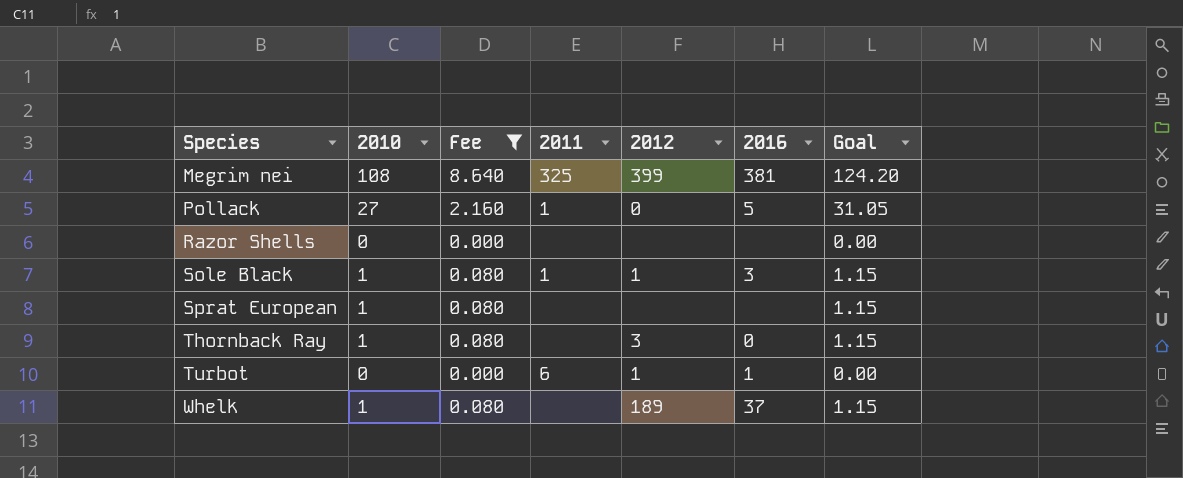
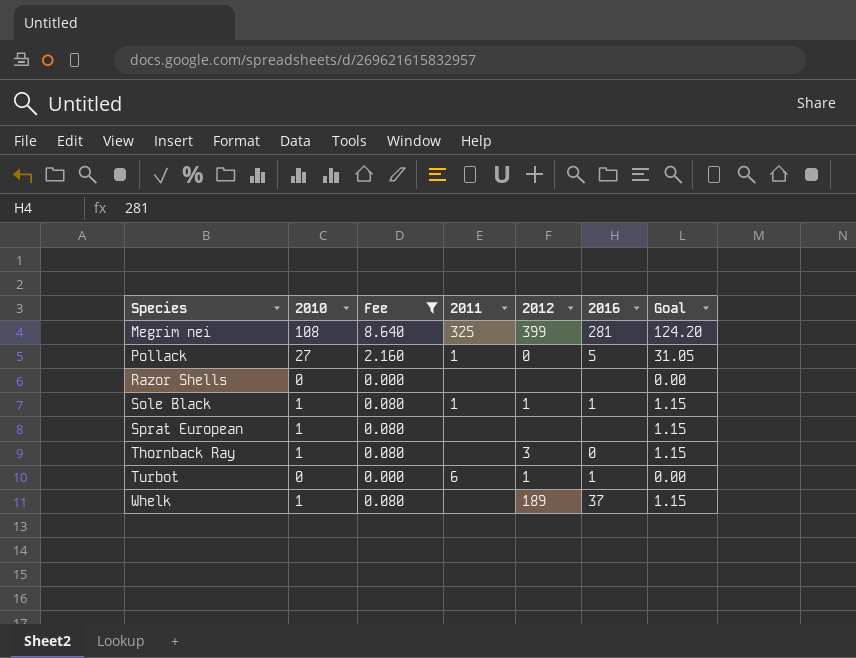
Megrim nei | 2016: 381 -> 281
Sole Black | 2016: 3 -> 1

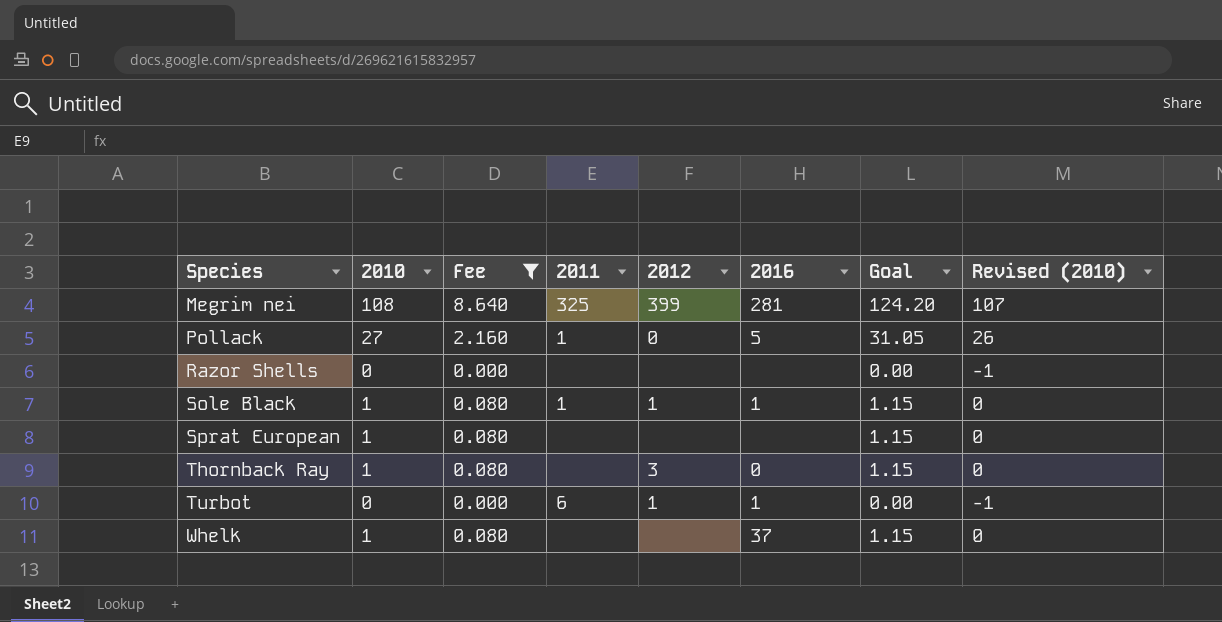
column Revised (2010) | formula: none -> [2010] - 1
Whelk | 2012: 189 -> none

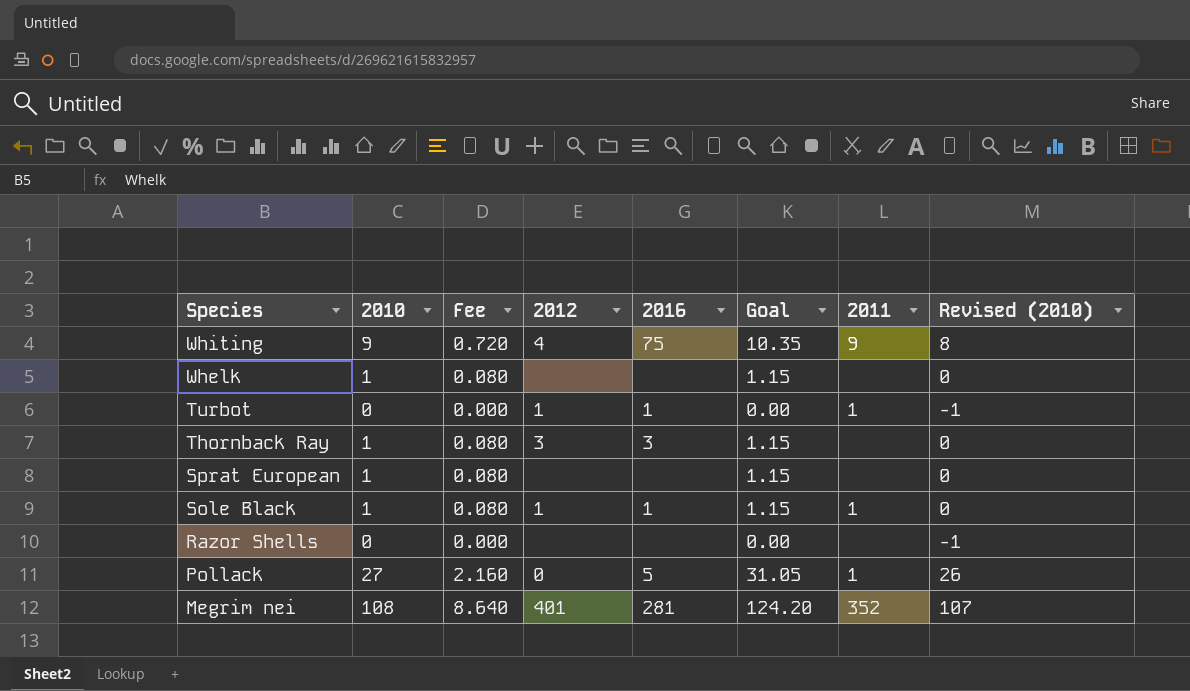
filter: Fee != 0.720 -> none
row order: Species ascending -> Species descending
column 2011 | position: 4 -> 7
Whelk | 2016: 37 -> none
Turbot | 2011: 6 -> 1
Thornback Ray | 2016: 0 -> 3
Megrim nei | 2012: 399 -> 401
Megrim nei | 2011: 325 -> 352

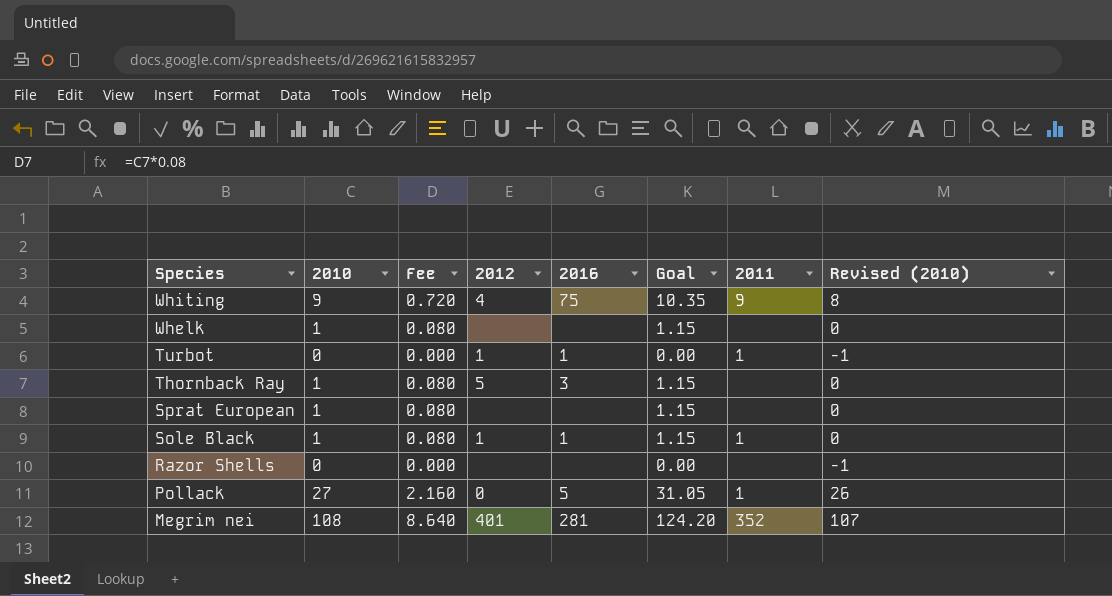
Thornback Ray | 2012: 3 -> 5

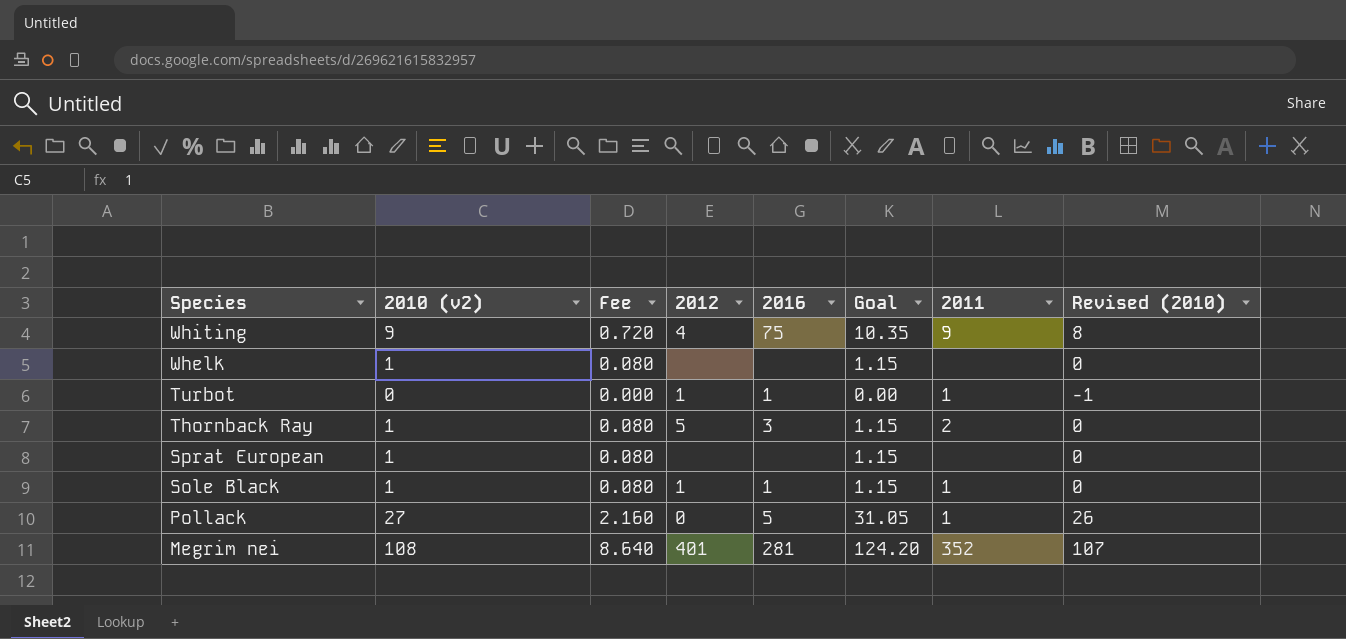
column name: 2010 -> 2010 (v2)
row Razor Shells: 0 | 0.000 | none | none | 0.00 | none | -1 -> none
Thornback Ray | 2011: none -> 2

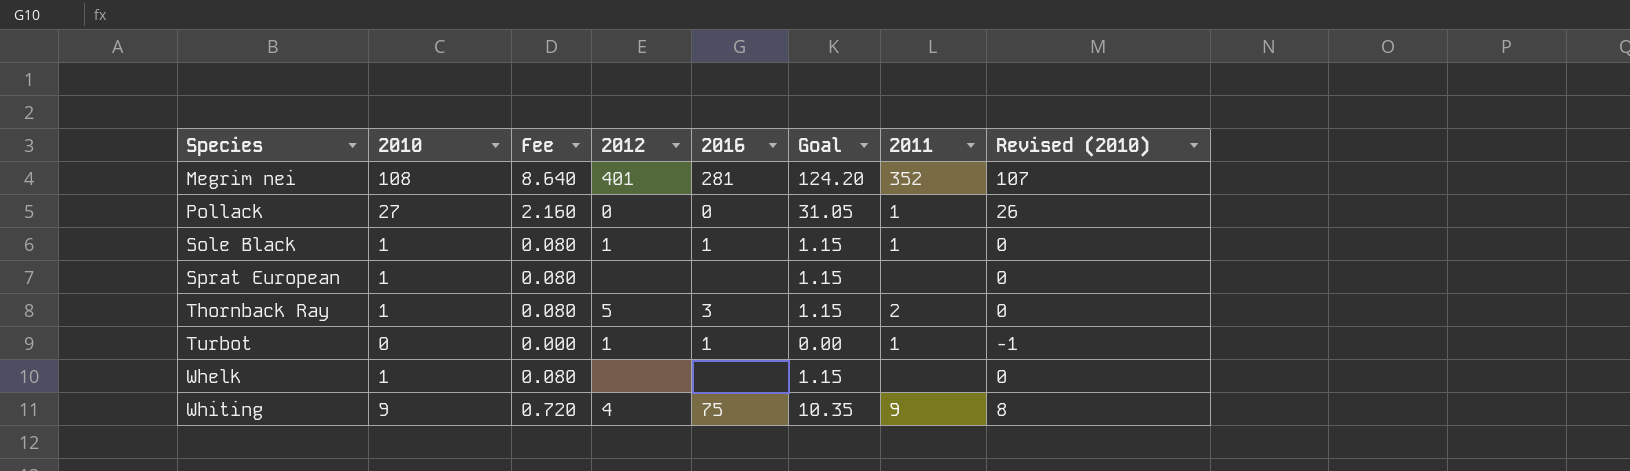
row order: Species descending -> Species ascending
column name: 2010 (v2) -> 2010
Pollack | 2016: 5 -> 0

